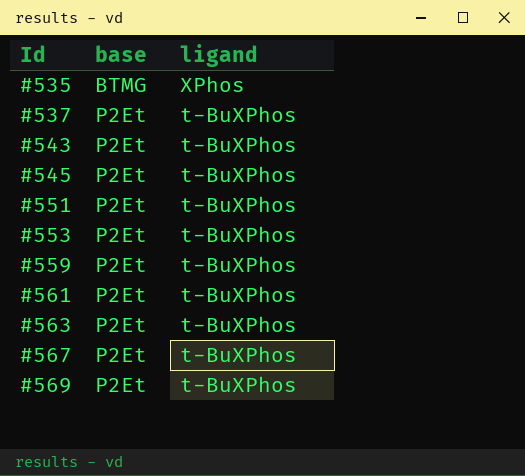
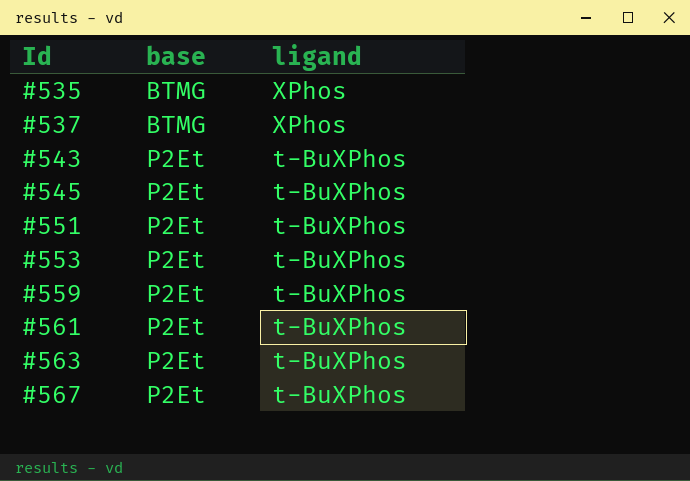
row #569: P2Et | t-BuXPhos -> none
#537 | base: P2Et -> BTMG
#537 | ligand: t-BuXPhos -> XPhos

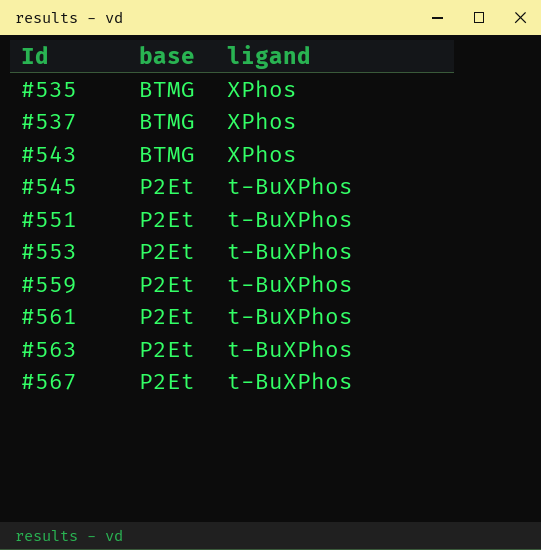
#543 | base: P2Et -> BTMG
#543 | ligand: t-BuXPhos -> XPhos

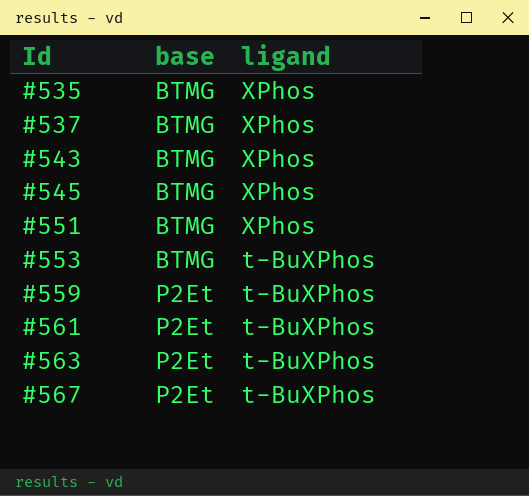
#545 | base: P2Et -> BTMG
#545 | ligand: t-BuXPhos -> XPhos
#551 | base: P2Et -> BTMG
#551 | ligand: t-BuXPhos -> XPhos
#553 | base: P2Et -> BTMG

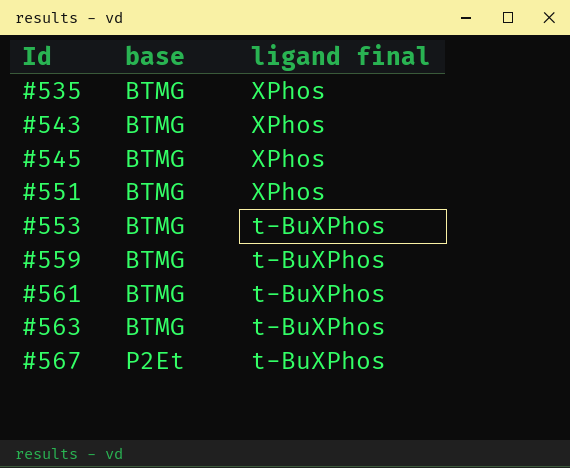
column name: ligand -> ligand final
row #537: BTMG | XPhos -> none
#559 | base: P2Et -> BTMG
#561 | base: P2Et -> BTMG
#563 | base: P2Et -> BTMG

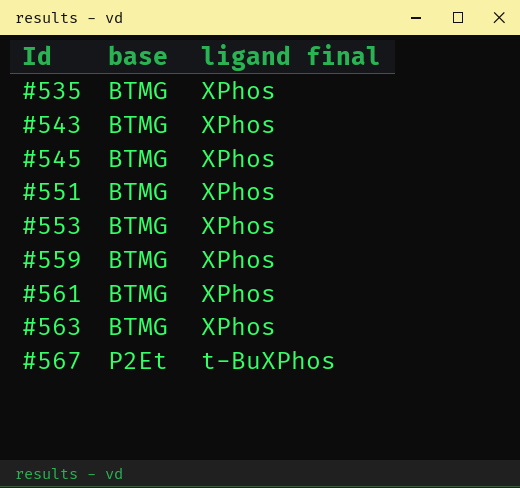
#553 | ligand final: t-BuXPhos -> XPhos
#559 | ligand final: t-BuXPhos -> XPhos
#561 | ligand final: t-BuXPhos -> XPhos
#563 | ligand final: t-BuXPhos -> XPhos

